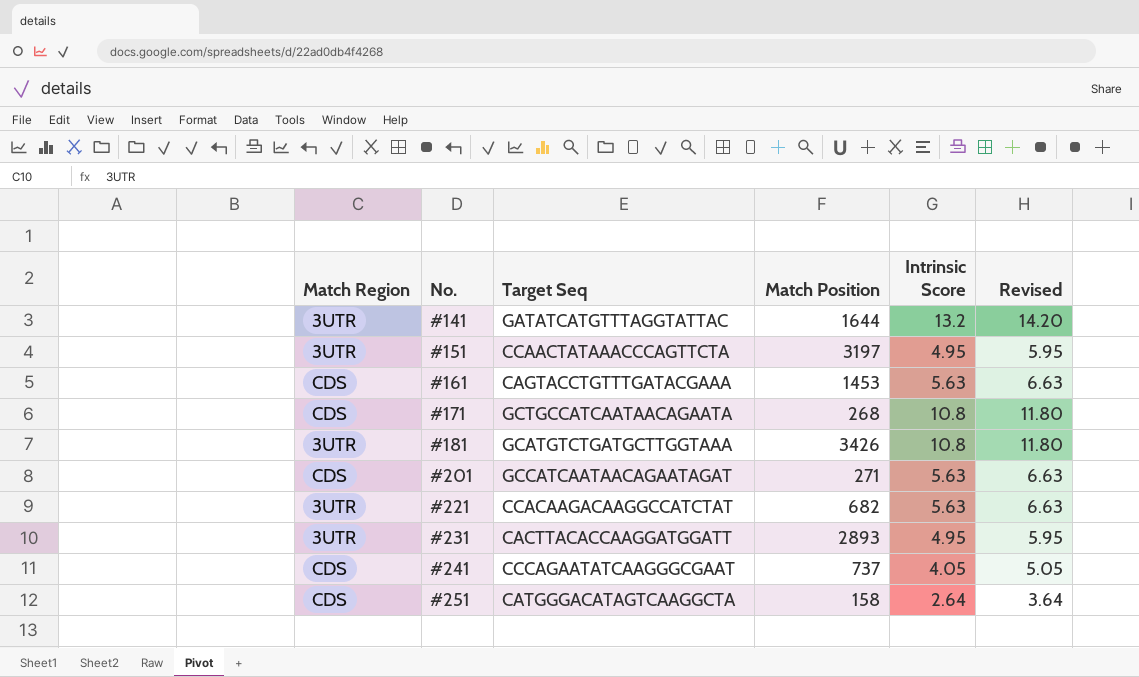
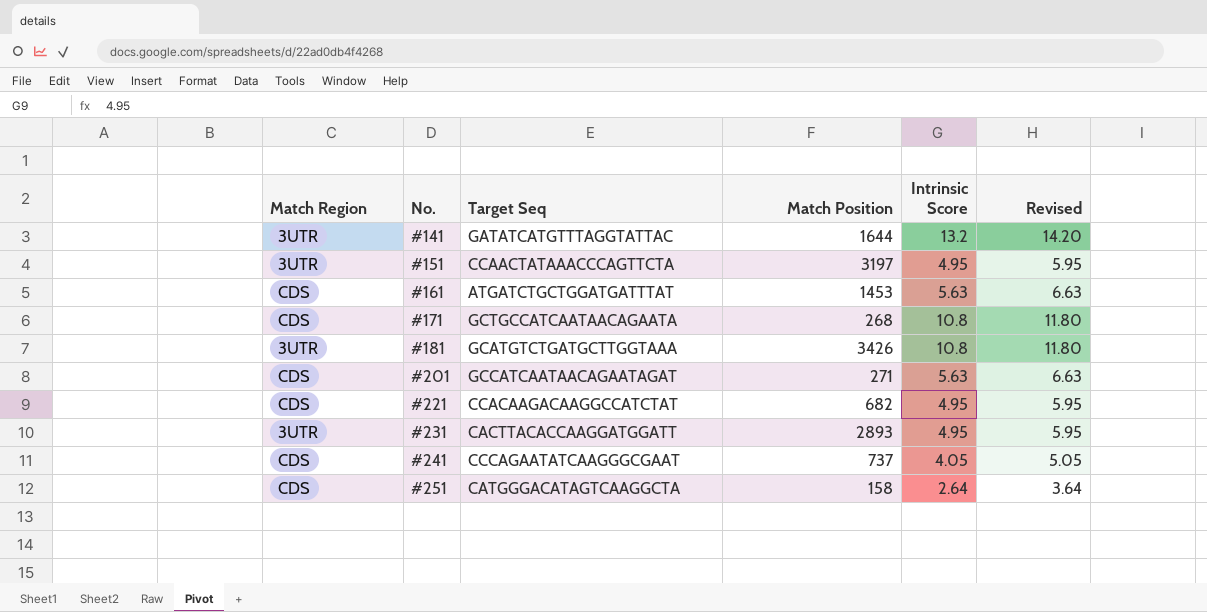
#161 | Target Seq: CAGTACCTGTTTGATACGAAA -> ATGATCTGCTGGATGATTTAT
#221 | Match Region: 3UTR -> CDS
#221 | Intrinsic Score: 5.63 -> 4.95
#221 | Revised: 6.63 -> 5.95

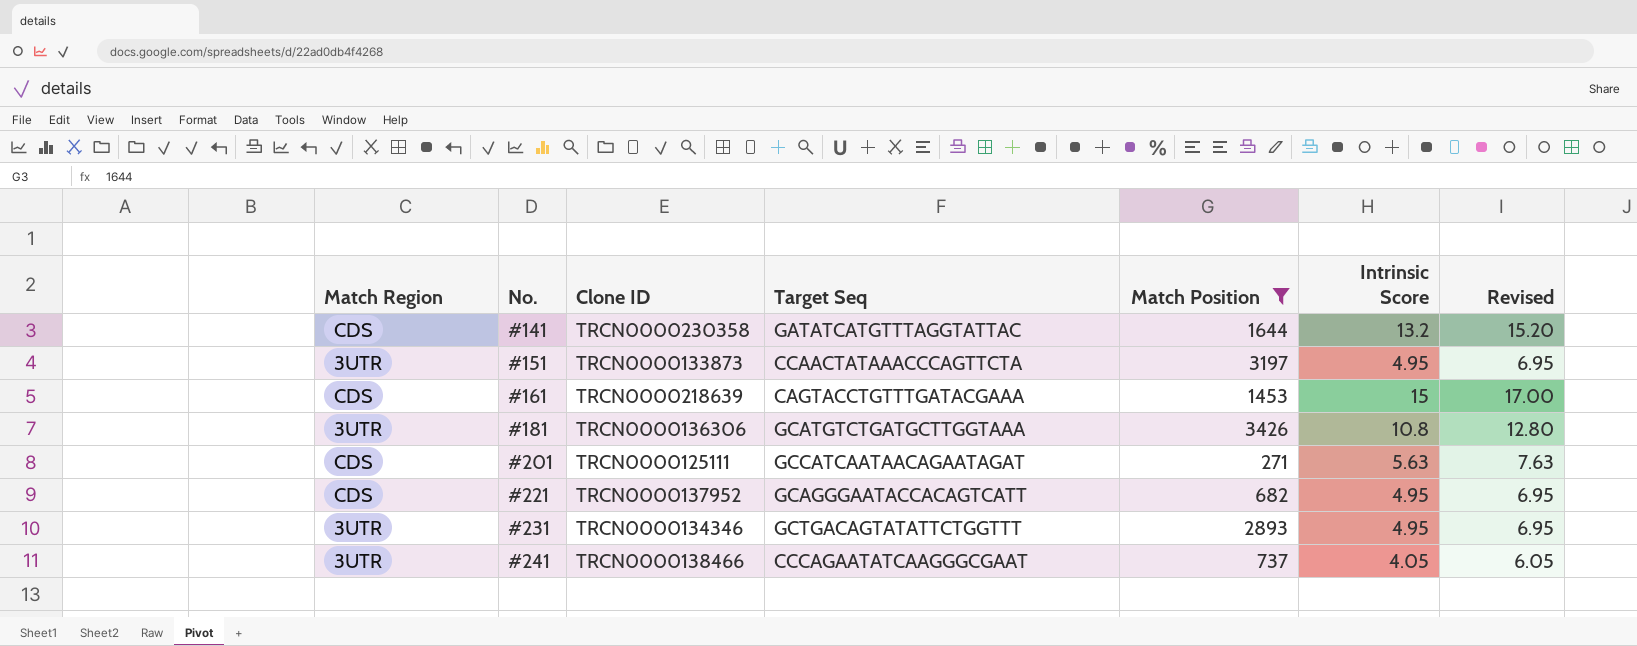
filter: none -> Match Position >= 271
column Clone ID | position: none -> 3
column Revised | formula: [Intrinsic Score] + 1 -> [Intrinsic Score] + 2
#141 | Match Region: 3UTR -> CDS
#161 | Target Seq: ATGATCTGCTGGATGATTTAT -> CAGTACCTGTTTGATACGAAA
#161 | Intrinsic Score: 5.63 -> 15
#221 | Target Seq: CCACAAGACAAGGCCATCTAT -> GCAGGGAATACCACAGTCATT
#231 | Target Seq: CACTTACACCAAGGATGGATT -> GCTGACAGTATATTCTGGTTT
#241 | Match Region: CDS -> 3UTR

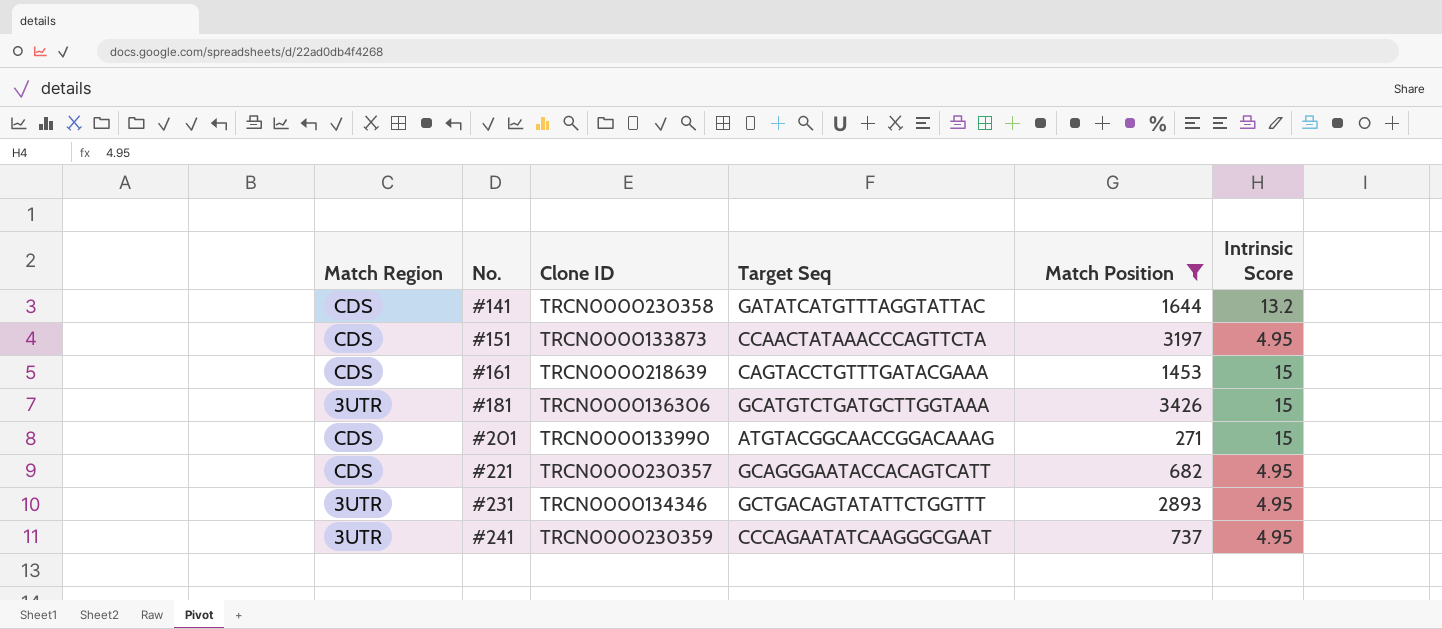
column Revised | formula: [Intrinsic Score] + 2 -> none
#151 | Match Region: 3UTR -> CDS
#181 | Intrinsic Score: 10.8 -> 15
#201 | Clone ID: TRCN0000125111 -> TRCN0000133990
#201 | Target Seq: GCCATCAATAACAGAATAGAT -> ATGTACGGCAACCGGACAAAG
#201 | Intrinsic Score: 5.63 -> 15
#221 | Clone ID: TRCN0000137952 -> TRCN0000230357
#241 | Clone ID: TRCN0000138466 -> TRCN0000230359
#241 | Intrinsic Score: 4.05 -> 4.95

